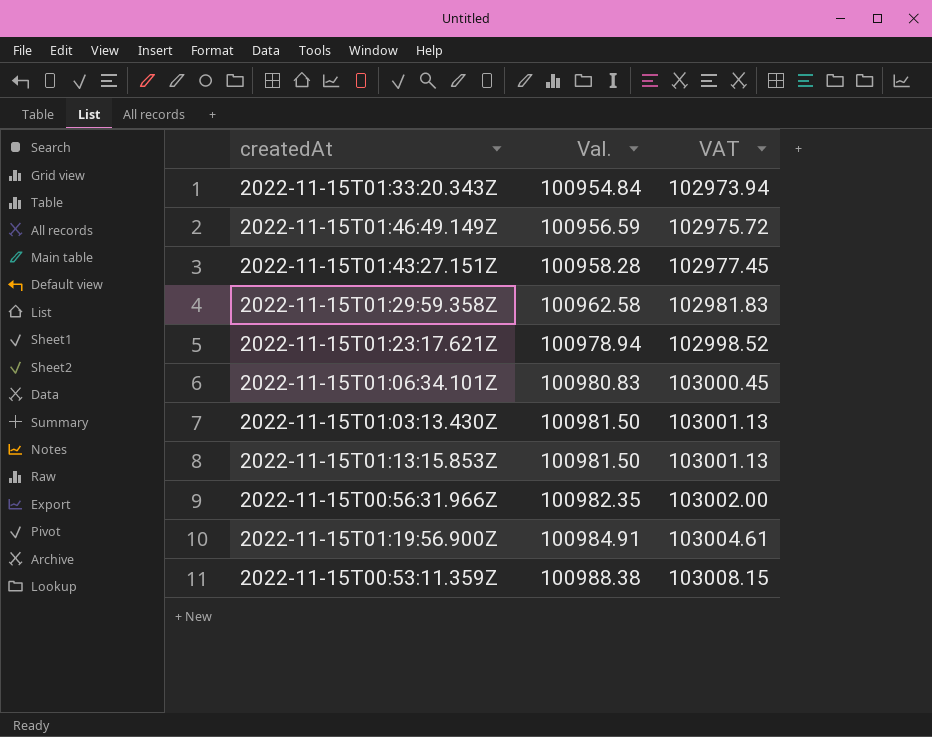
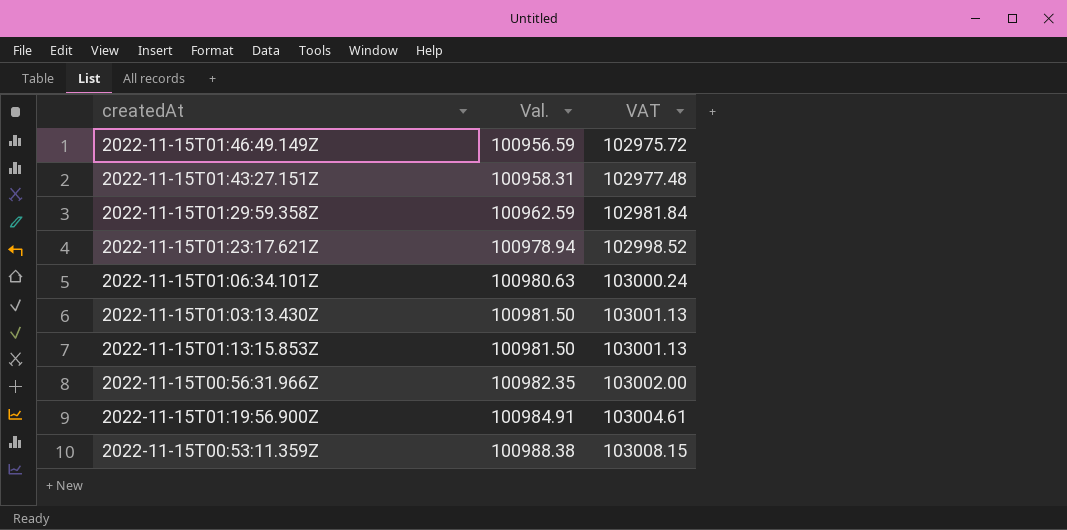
row 2022-11-15T01:33:20.343Z: 100954.84 | 102973.94 -> none
2022-11-15T01:43:27.151Z | Val.: 100958.28 -> 100958.31
2022-11-15T01:43:27.151Z | VAT: 102977.45 -> 102977.48
2022-11-15T01:29:59.358Z | Val.: 100962.58 -> 100962.59
2022-11-15T01:29:59.358Z | VAT: 102981.83 -> 102981.84
2022-11-15T01:06:34.101Z | Val.: 100980.83 -> 100980.63
2022-11-15T01:06:34.101Z | VAT: 103000.45 -> 103000.24

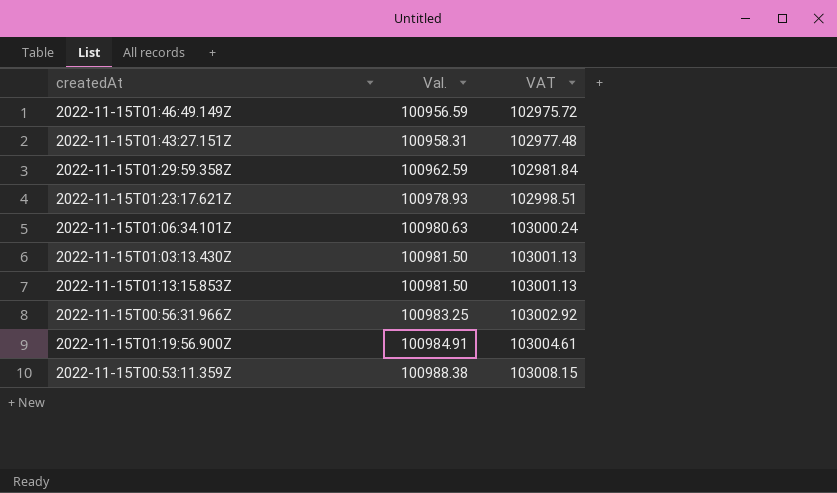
2022-11-15T01:23:17.621Z | Val.: 100978.94 -> 100978.93
2022-11-15T01:23:17.621Z | VAT: 102998.52 -> 102998.51
2022-11-15T00:56:31.966Z | Val.: 100982.35 -> 100983.25
2022-11-15T00:56:31.966Z | VAT: 103002.00 -> 103002.92

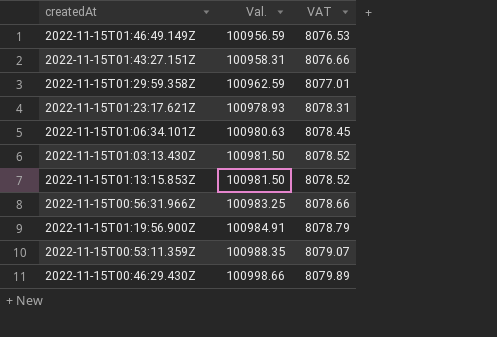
column VAT | formula: [Val.] * 1.02 -> [Val.] * 0.08
2022-11-15T00:53:11.359Z | Val.: 100988.38 -> 100988.35
row 2022-11-15T00:46:29.430Z: none -> 100998.66 | 8079.89

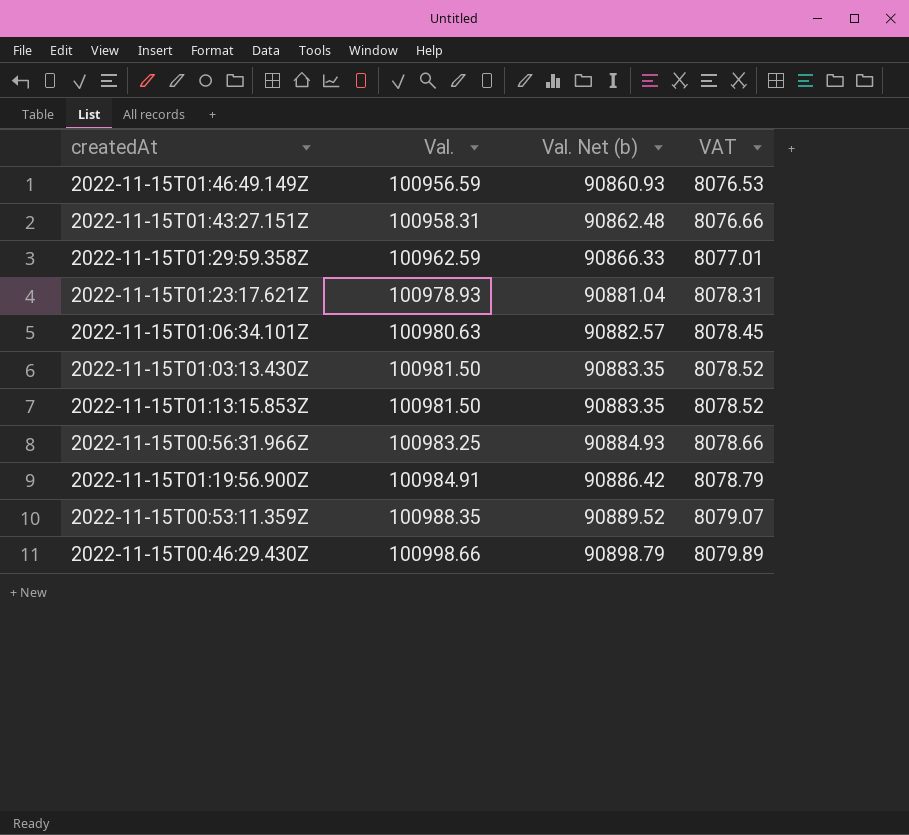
column Val. Net (b) | formula: none -> [Val.] * 0.9

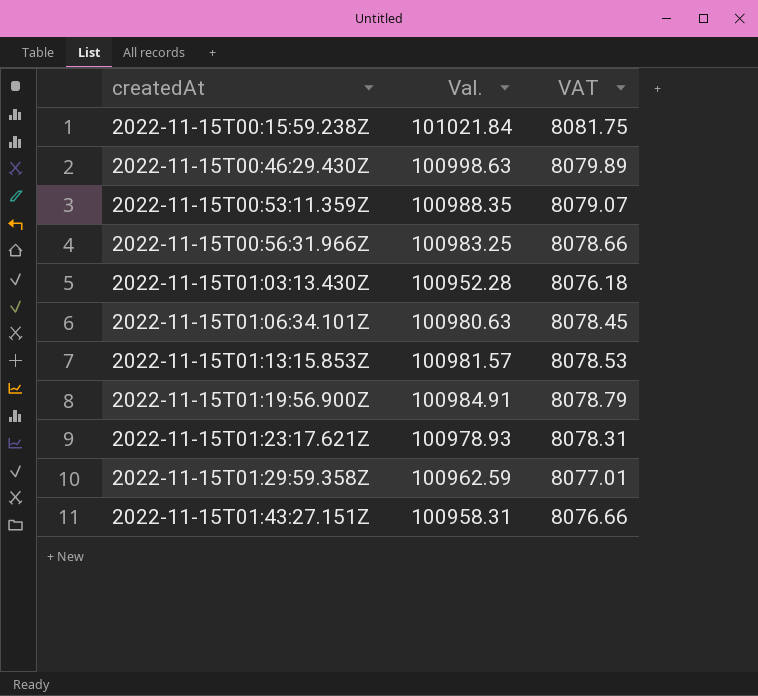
row order: Val. ascending -> createdAt ascending
column Val. Net (b) | formula: [Val.] * 0.9 -> none
row 2022-11-15T01:46:49.149Z: 100956.59 | 90860.93 | 8076.53 -> none
row 2022-11-15T00:15:59.238Z: none -> 101021.84 | 8081.75
2022-11-15T00:46:29.430Z | Val.: 100998.66 -> 100998.63
2022-11-15T01:03:13.430Z | Val.: 100981.50 -> 100952.28
2022-11-15T01:03:13.430Z | VAT: 8078.52 -> 8076.18
2022-11-15T01:13:15.853Z | Val.: 100981.50 -> 100981.57
2022-11-15T01:13:15.853Z | VAT: 8078.52 -> 8078.53

